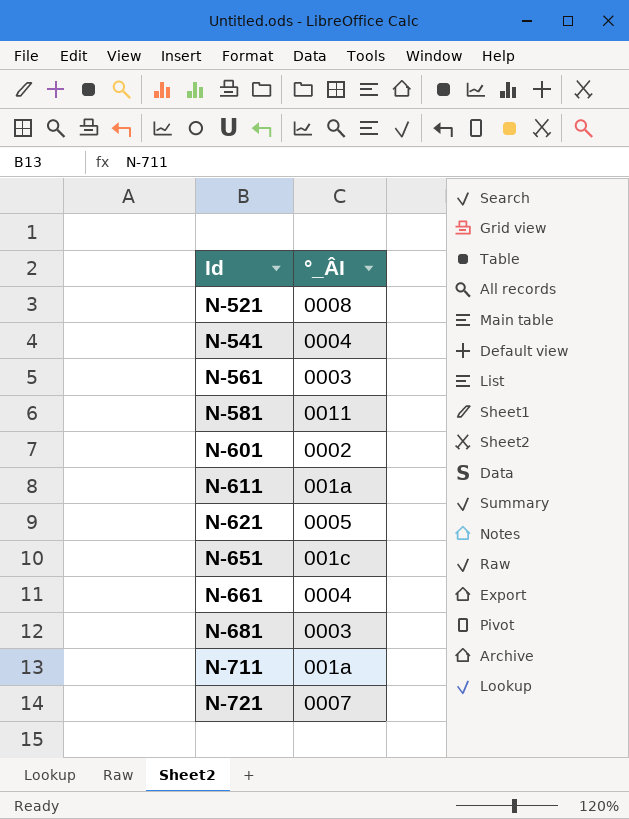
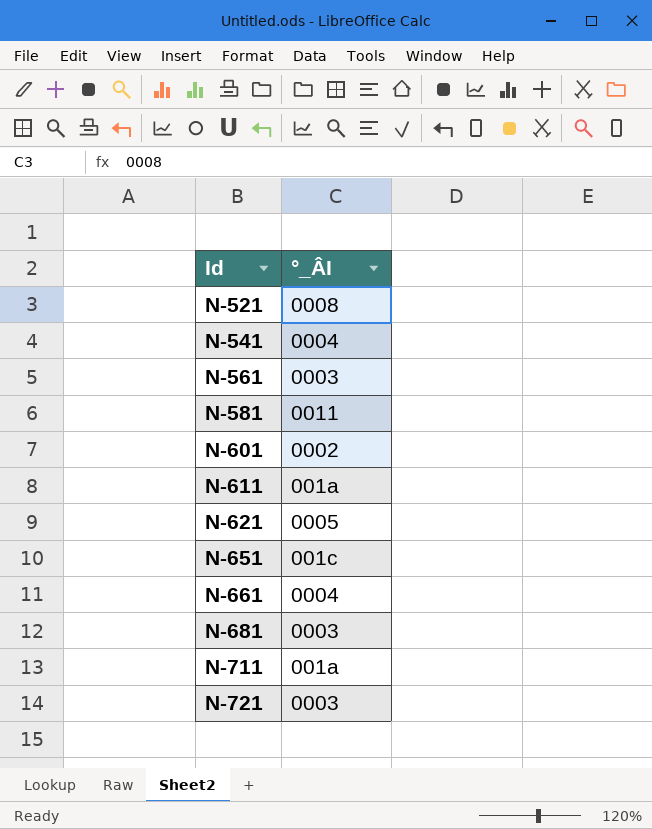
N-721 | °_ÂI: 0007 -> 0003

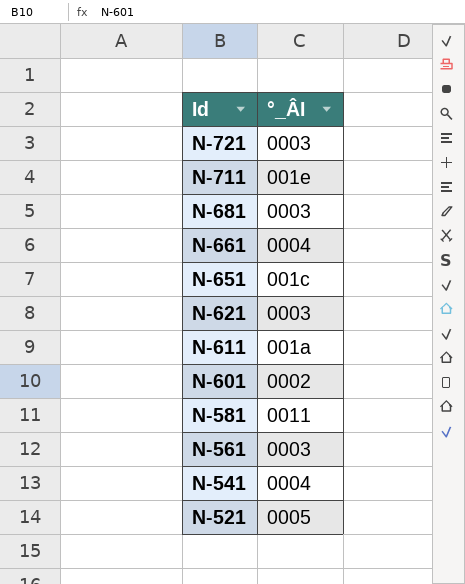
row order: Id ascending -> Id descending
N-711 | °_ÂI: 001a -> 001e
N-621 | °_ÂI: 0005 -> 0003
N-521 | °_ÂI: 0008 -> 0005

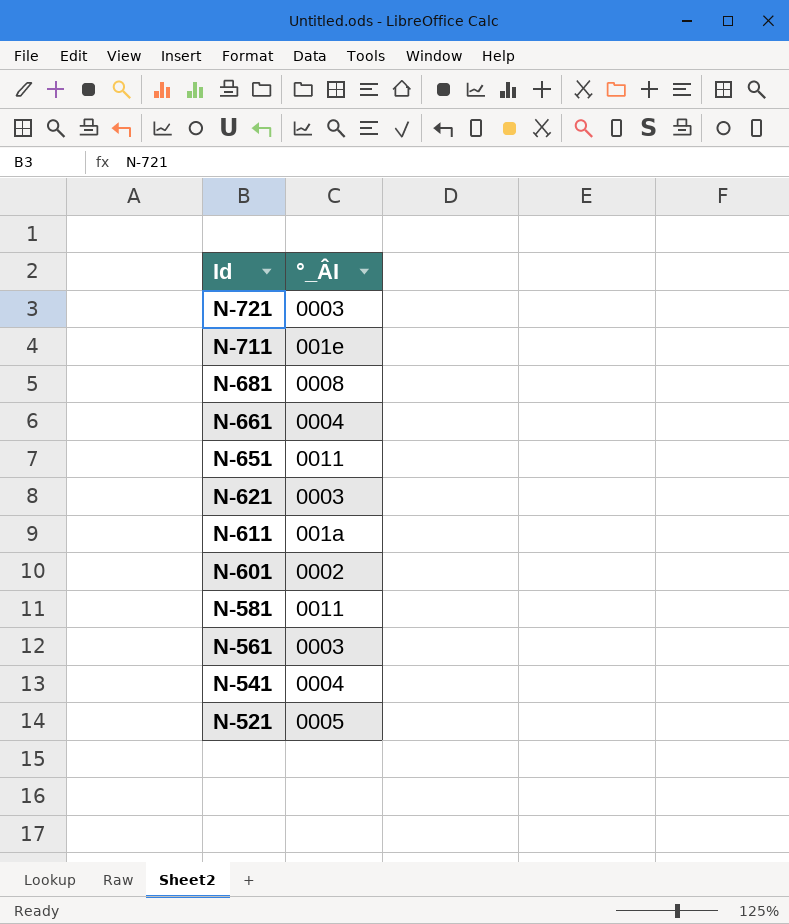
N-681 | °_ÂI: 0003 -> 0008
N-651 | °_ÂI: 001c -> 0011

